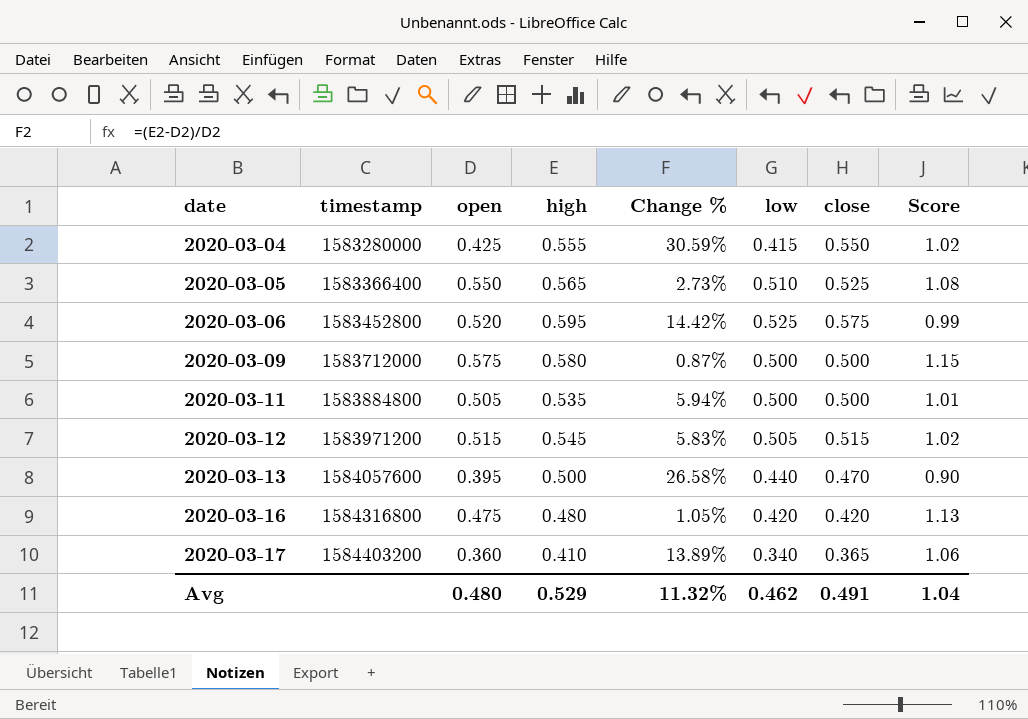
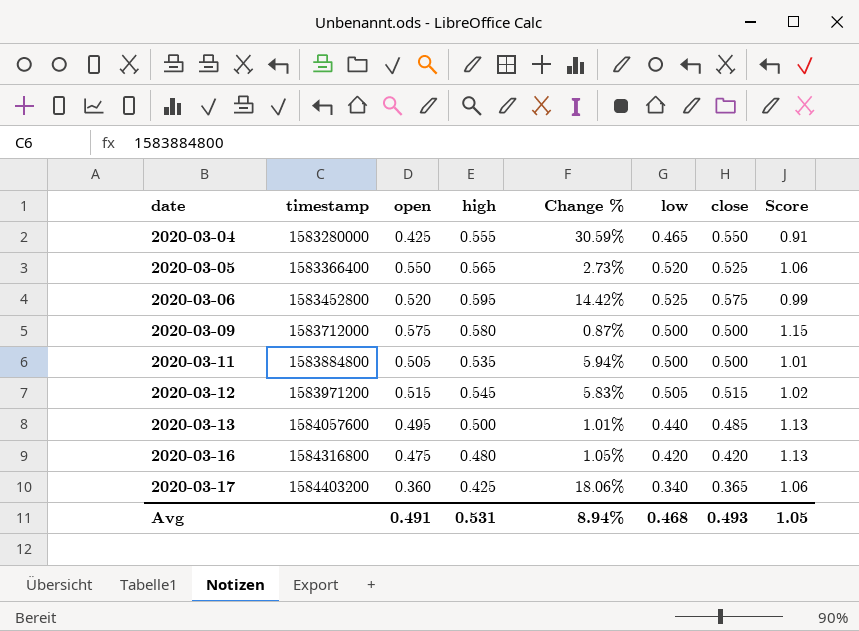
2020-03-04 | low: 0.415 -> 0.465
2020-03-04 | Score: 1.02 -> 0.91
2020-03-05 | low: 0.510 -> 0.520
2020-03-05 | Score: 1.08 -> 1.06
2020-03-13 | open: 0.395 -> 0.495
2020-03-13 | Change %: 26.58% -> 1.01%
2020-03-13 | close: 0.470 -> 0.485
2020-03-13 | Score: 0.90 -> 1.13
2020-03-17 | high: 0.410 -> 0.425
2020-03-17 | Change %: 13.89% -> 18.06%
Avg | open: 0.480 -> 0.491
Avg | high: 0.529 -> 0.531
Avg | Change %: 11.32% -> 8.94%
Avg | low: 0.462 -> 0.468
Avg | close: 0.491 -> 0.493
Avg | Score: 1.04 -> 1.05

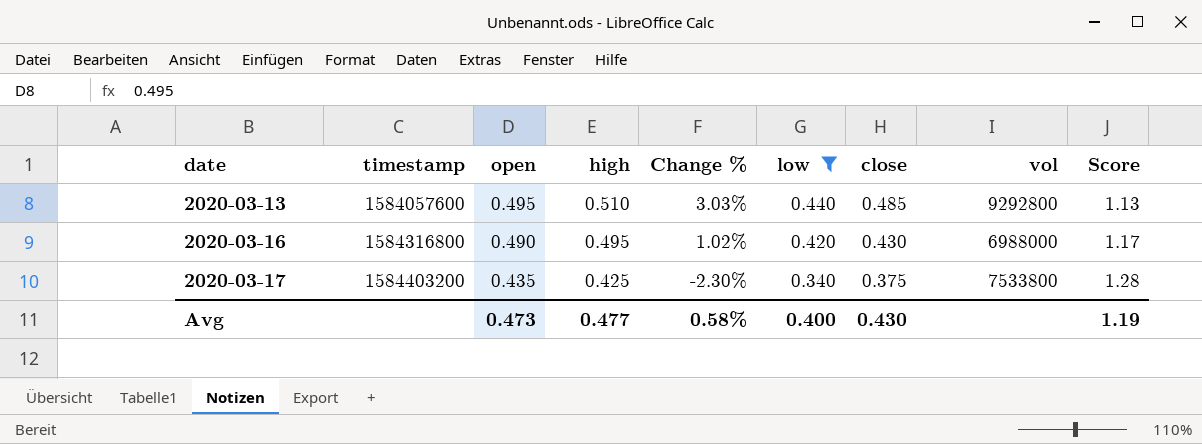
filter: none -> low <= 0.440
column vol | position: none -> 8
2020-03-13 | high: 0.500 -> 0.510
2020-03-13 | Change %: 1.01% -> 3.03%
2020-03-16 | open: 0.475 -> 0.490
2020-03-16 | high: 0.480 -> 0.495
2020-03-16 | Change %: 1.05% -> 1.02%
2020-03-16 | close: 0.420 -> 0.430
2020-03-16 | Score: 1.13 -> 1.17
2020-03-17 | open: 0.360 -> 0.435
2020-03-17 | Change %: 18.06% -> -2.30%
2020-03-17 | close: 0.365 -> 0.375
2020-03-17 | Score: 1.06 -> 1.28
Avg | open: 0.491 -> 0.473
Avg | high: 0.531 -> 0.477
Avg | Change %: 8.94% -> 0.58%
Avg | low: 0.468 -> 0.400
Avg | close: 0.493 -> 0.430
Avg | Score: 1.05 -> 1.19

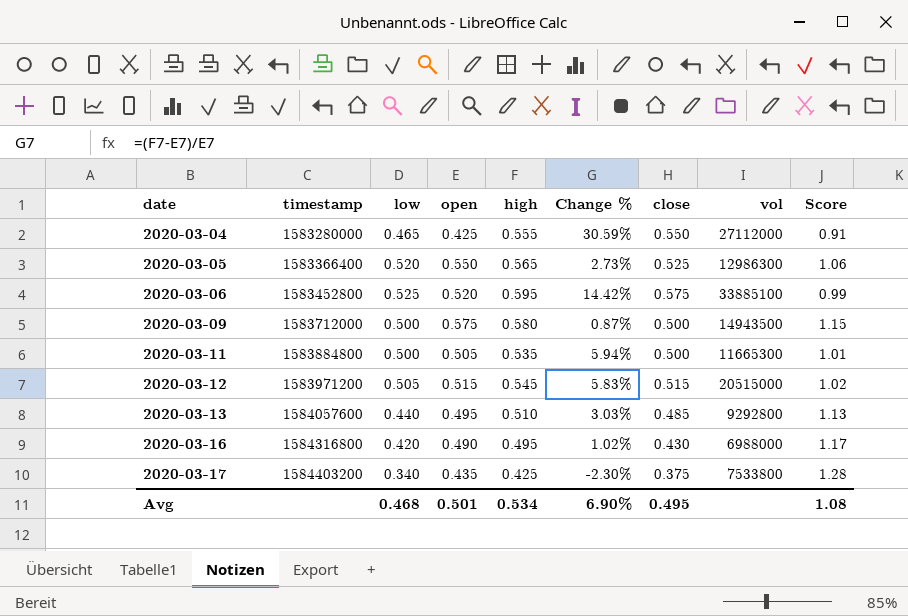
filter: low <= 0.440 -> none
column low | position: 6 -> 3
Avg | low: 0.400 -> 0.468
Avg | open: 0.473 -> 0.501
Avg | high: 0.477 -> 0.534
Avg | Change %: 0.58% -> 6.90%
Avg | close: 0.430 -> 0.495
Avg | Score: 1.19 -> 1.08

